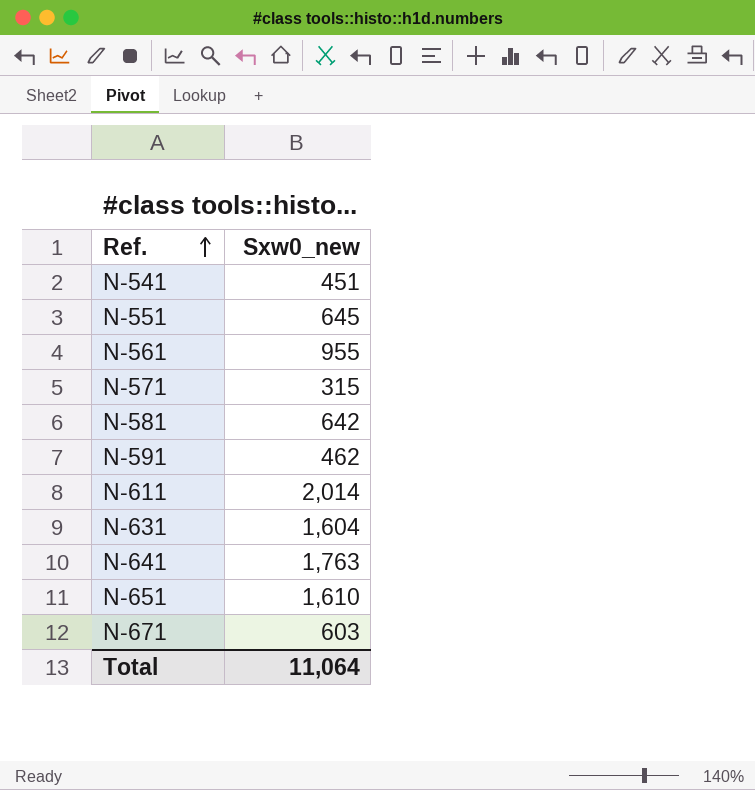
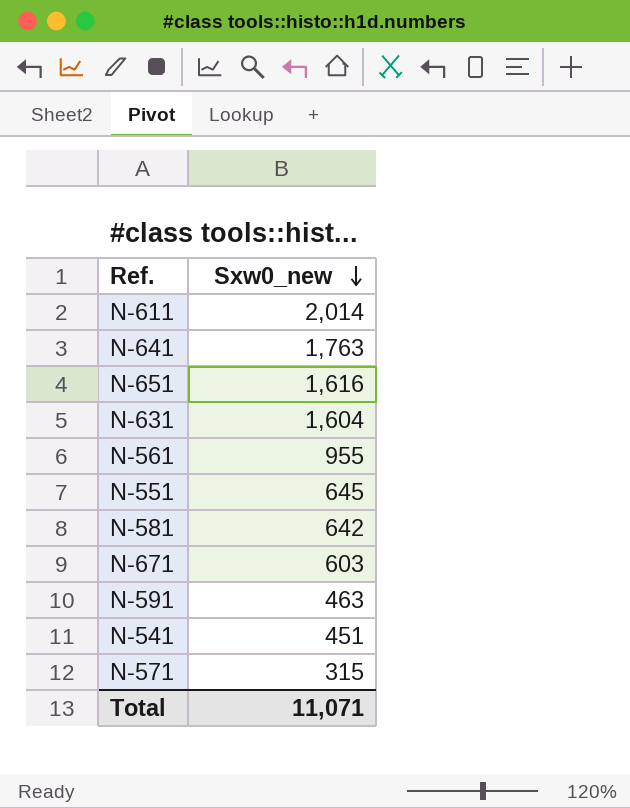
row order: Ref. ascending -> Sxw0_new descending
N-651 | Sxw0_new: 1,610 -> 1,616
N-591 | Sxw0_new: 462 -> 463
Total | Sxw0_new: 11,064 -> 11,071

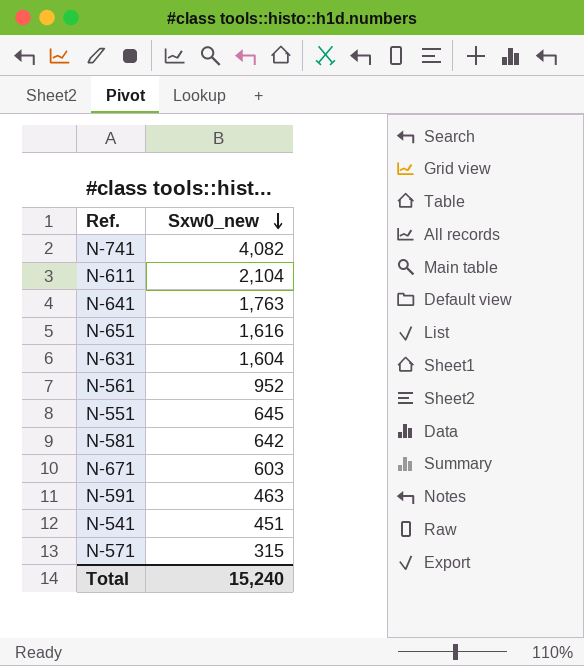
row N-741: none -> 4,082
N-611 | Sxw0_new: 2,014 -> 2,104
N-561 | Sxw0_new: 955 -> 952
Total | Sxw0_new: 11,071 -> 15,240

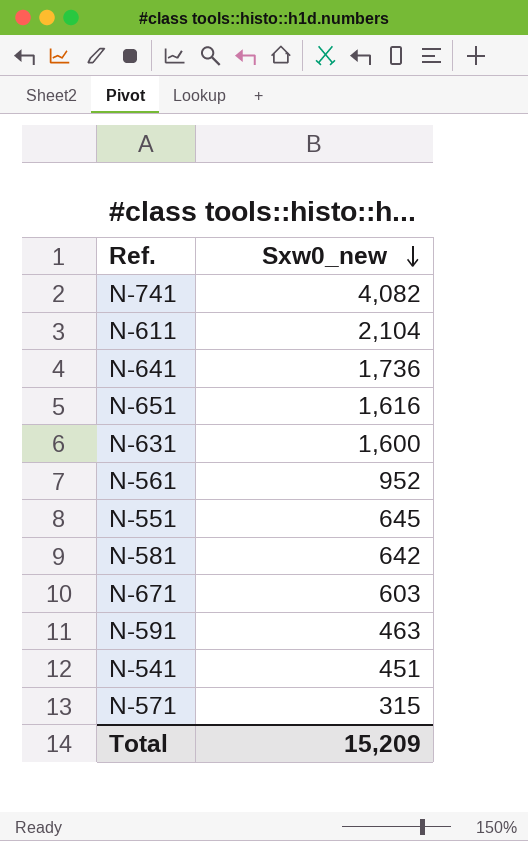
N-641 | Sxw0_new: 1,763 -> 1,736
N-631 | Sxw0_new: 1,604 -> 1,600
Total | Sxw0_new: 15,240 -> 15,209

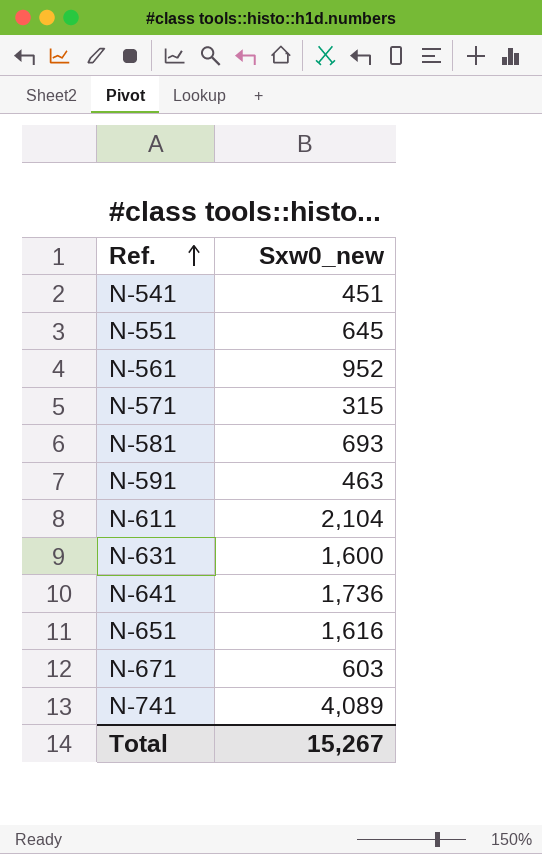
row order: Sxw0_new descending -> Ref. ascending
N-581 | Sxw0_new: 642 -> 693
N-741 | Sxw0_new: 4,082 -> 4,089
Total | Sxw0_new: 15,209 -> 15,267

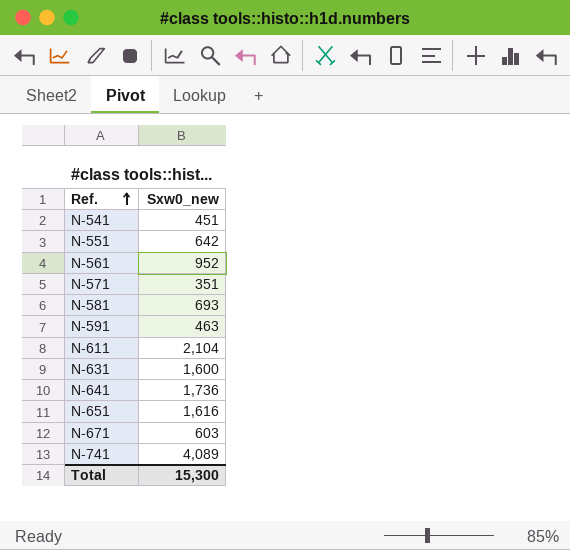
N-551 | Sxw0_new: 645 -> 642
N-571 | Sxw0_new: 315 -> 351
Total | Sxw0_new: 15,267 -> 15,300

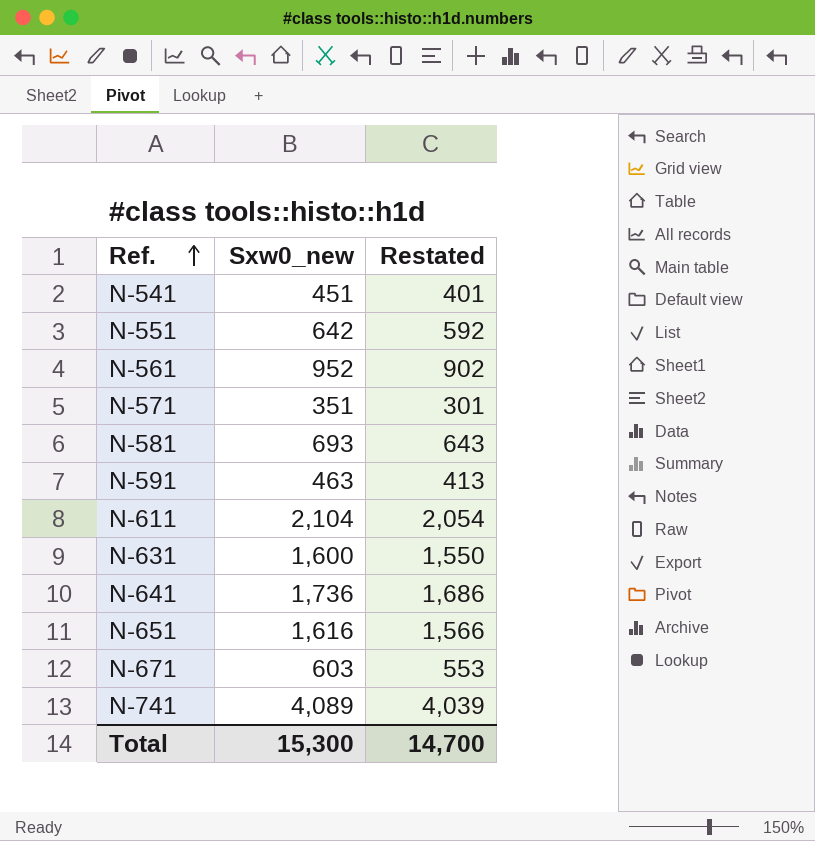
column Restated | formula: none -> [Sxw0_new] - 50

